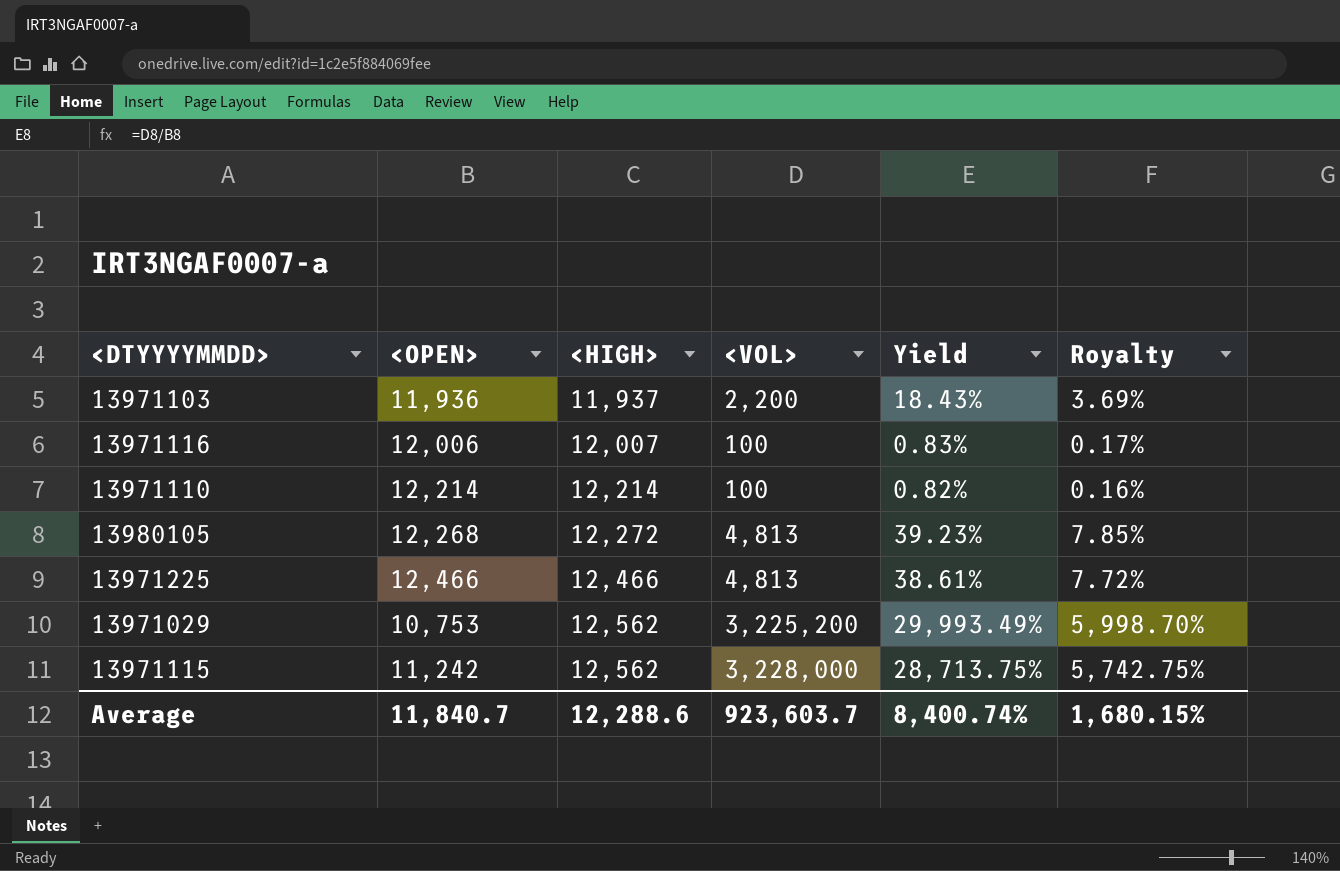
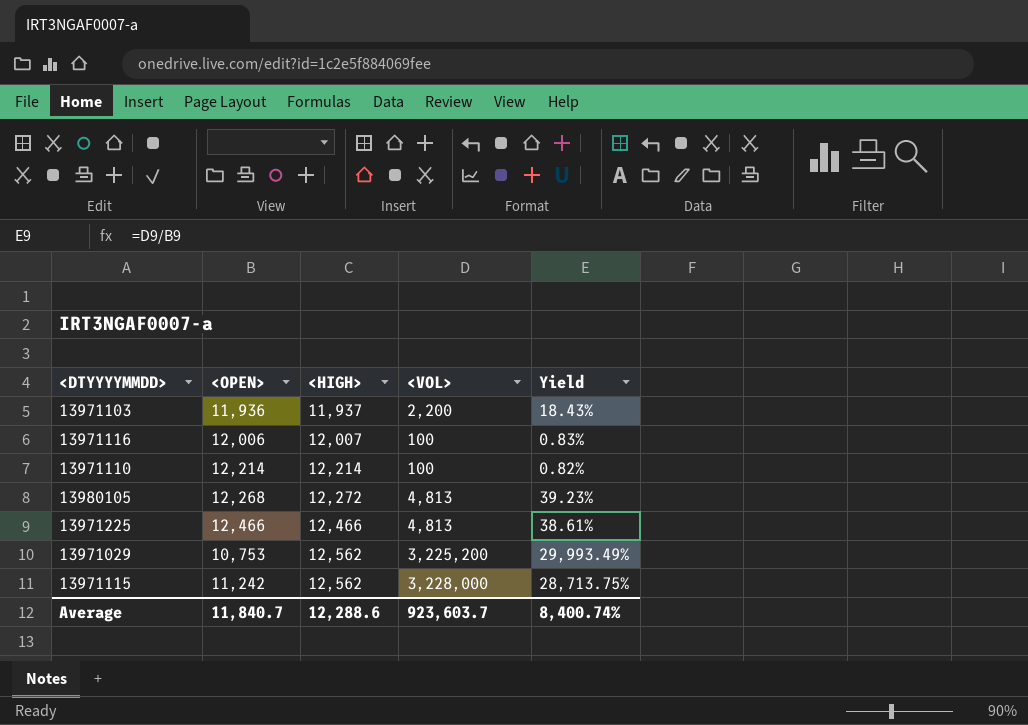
column Royalty | formula: [Yield] * 0.2 -> none

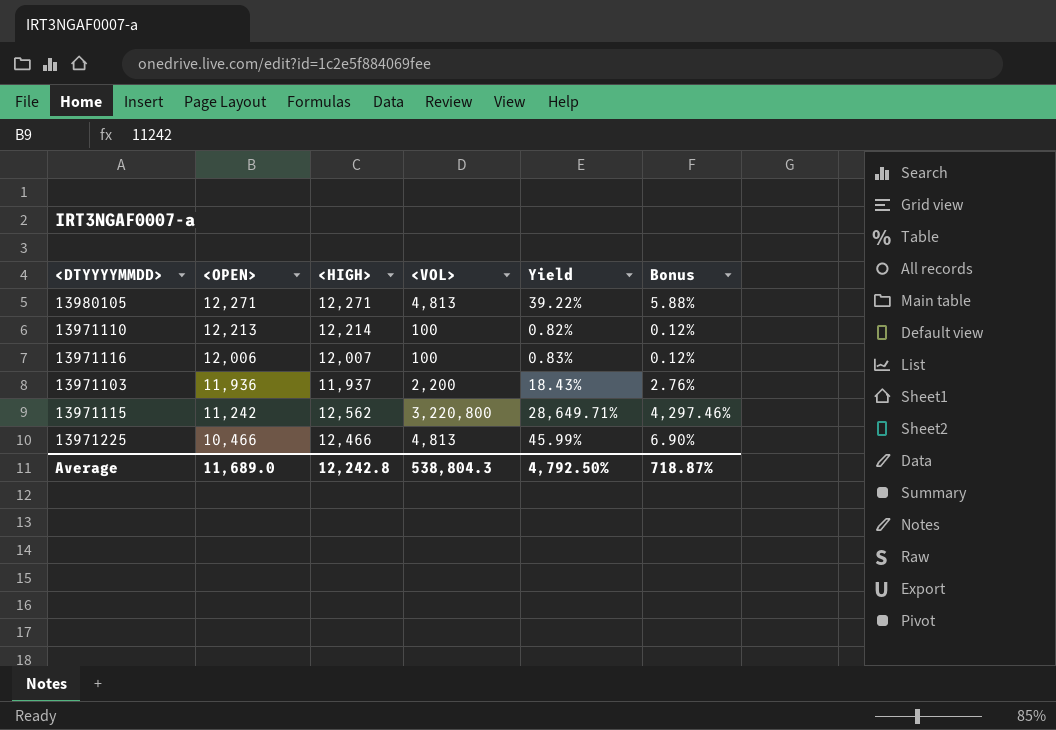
row order: <HIGH> ascending -> <OPEN> descending
column Bonus | formula: none -> [Yield] * 0.15
row 13971029: 10,753 | 12,562 | 3,225,200 | 29,993.49% -> none
13980105 | <OPEN>: 12,268 -> 12,271
13980105 | <HIGH>: 12,272 -> 12,271
13980105 | Yield: 39.23% -> 39.22%
13971110 | <OPEN>: 12,214 -> 12,213
13971115 | <VOL>: 3,228,000 -> 3,220,800
13971115 | Yield: 28,713.75% -> 28,649.71%
13971225 | <OPEN>: 12,466 -> 10,466
13971225 | Yield: 38.61% -> 45.99%
Average | <OPEN>: 11,840.7 -> 11,689.0
Average | <HIGH>: 12,288.6 -> 12,242.8
Average | <VOL>: 923,603.7 -> 538,804.3
Average | Yield: 8,400.74% -> 4,792.50%

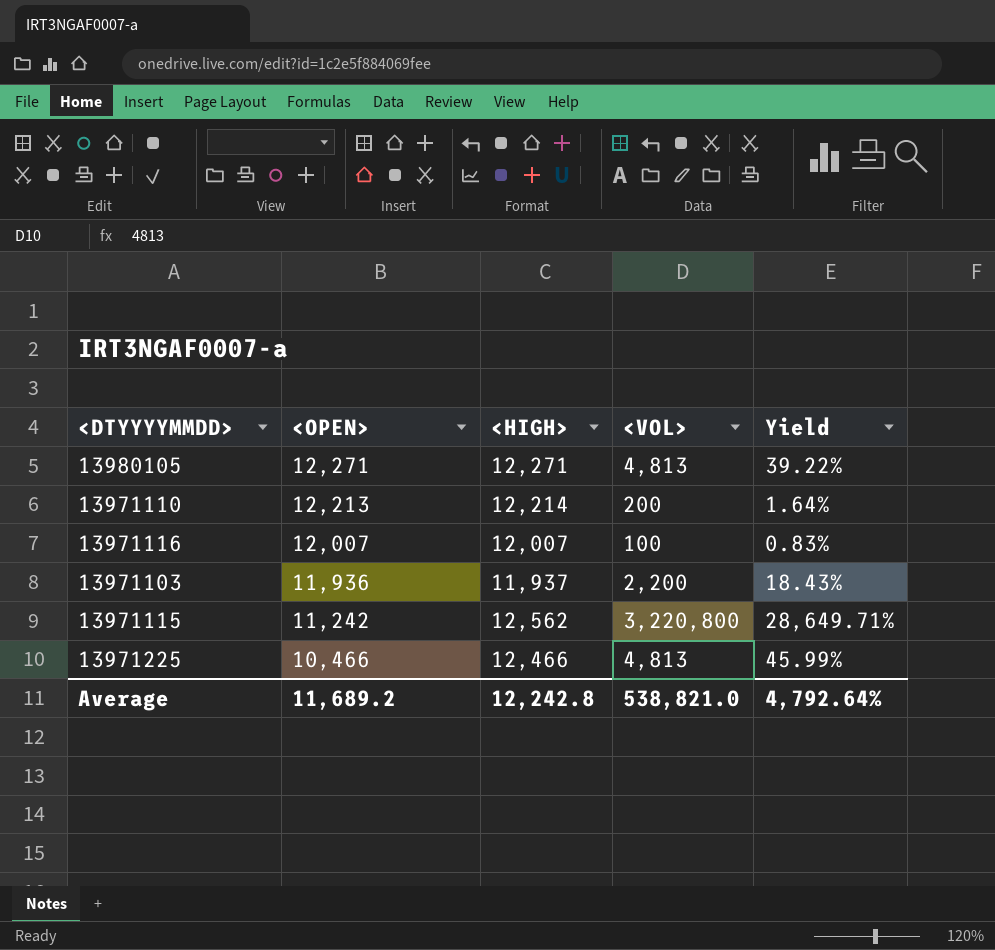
column Bonus | formula: [Yield] * 0.15 -> none
13971110 | <VOL>: 100 -> 200
13971110 | Yield: 0.82% -> 1.64%
13971116 | <OPEN>: 12,006 -> 12,007
Average | <OPEN>: 11,689.0 -> 11,689.2
Average | <VOL>: 538,804.3 -> 538,821.0
Average | Yield: 4,792.50% -> 4,792.64%

